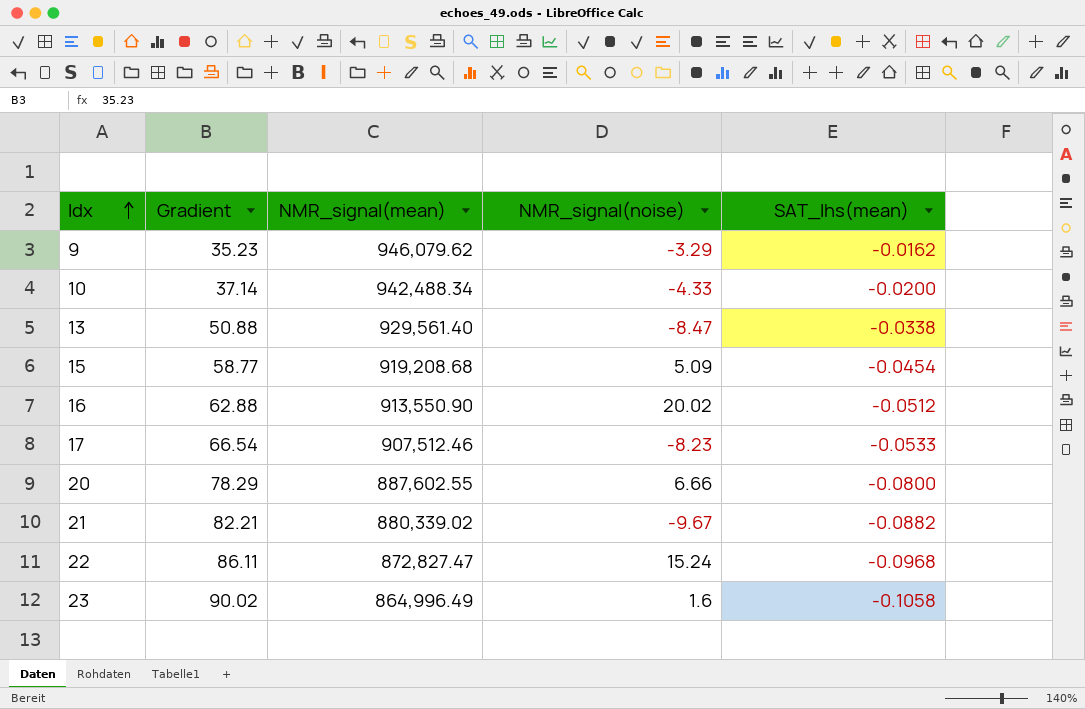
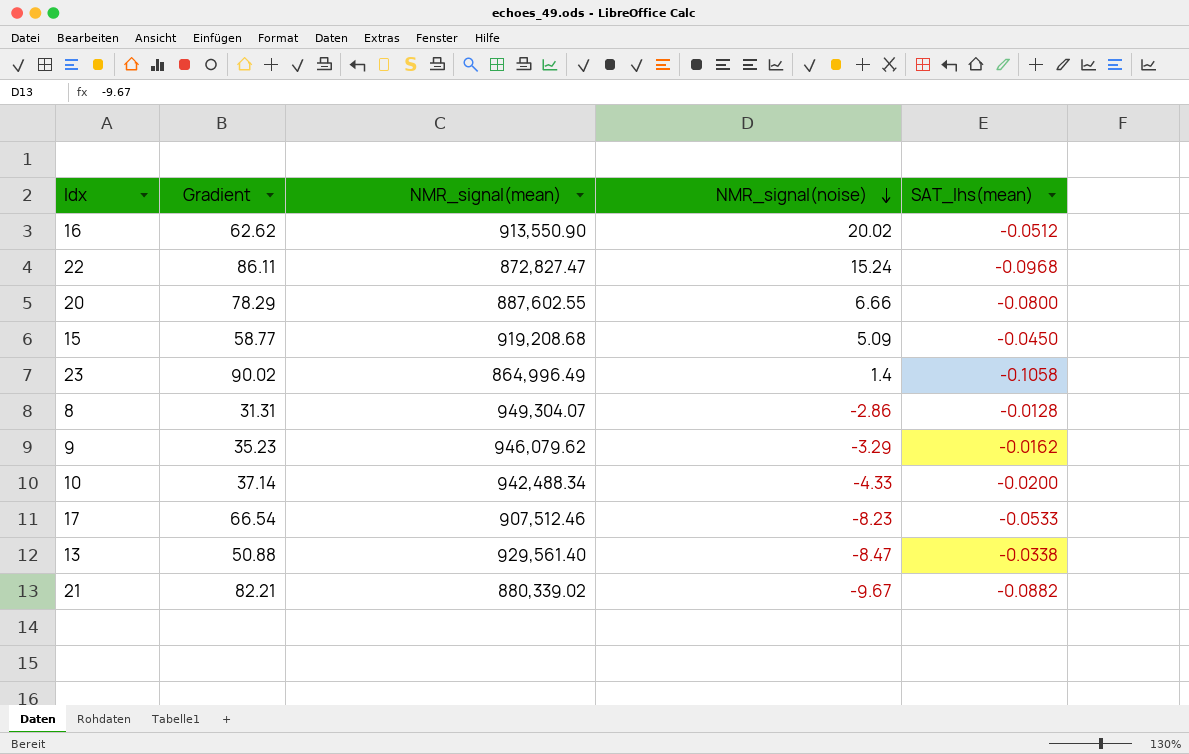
row order: Idx ascending -> NMR_signal(noise) descending
16 | Gradient: 62.88 -> 62.62
15 | SAT_lhs(mean): -0.0454 -> -0.0450
23 | NMR_signal(noise): 1.6 -> 1.4
row 8: none -> 31.31 | 949,304.07 | -2.86 | -0.0128

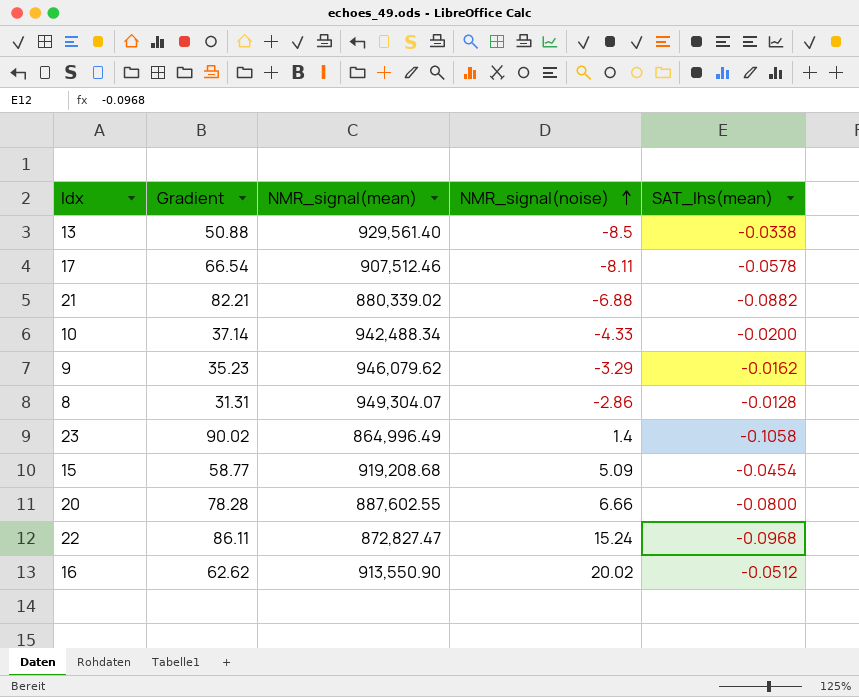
row order: NMR_signal(noise) descending -> NMR_signal(noise) ascending
13 | NMR_signal(noise): -8.47 -> -8.5
17 | NMR_signal(noise): -8.23 -> -8.11
17 | SAT_lhs(mean): -0.0533 -> -0.0578
21 | NMR_signal(noise): -9.67 -> -6.88
15 | SAT_lhs(mean): -0.0450 -> -0.0454
20 | Gradient: 78.29 -> 78.28

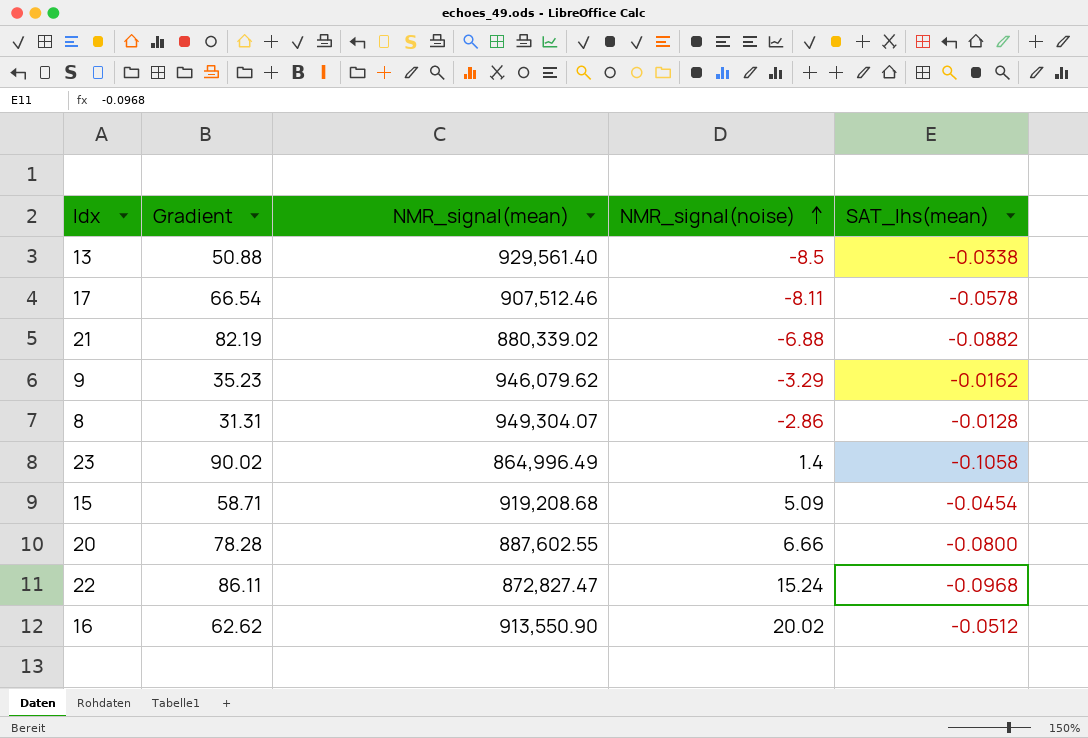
row 10: 37.14 | 942,488.34 | -4.33 | -0.0200 -> none
21 | Gradient: 82.21 -> 82.19
15 | Gradient: 58.77 -> 58.71

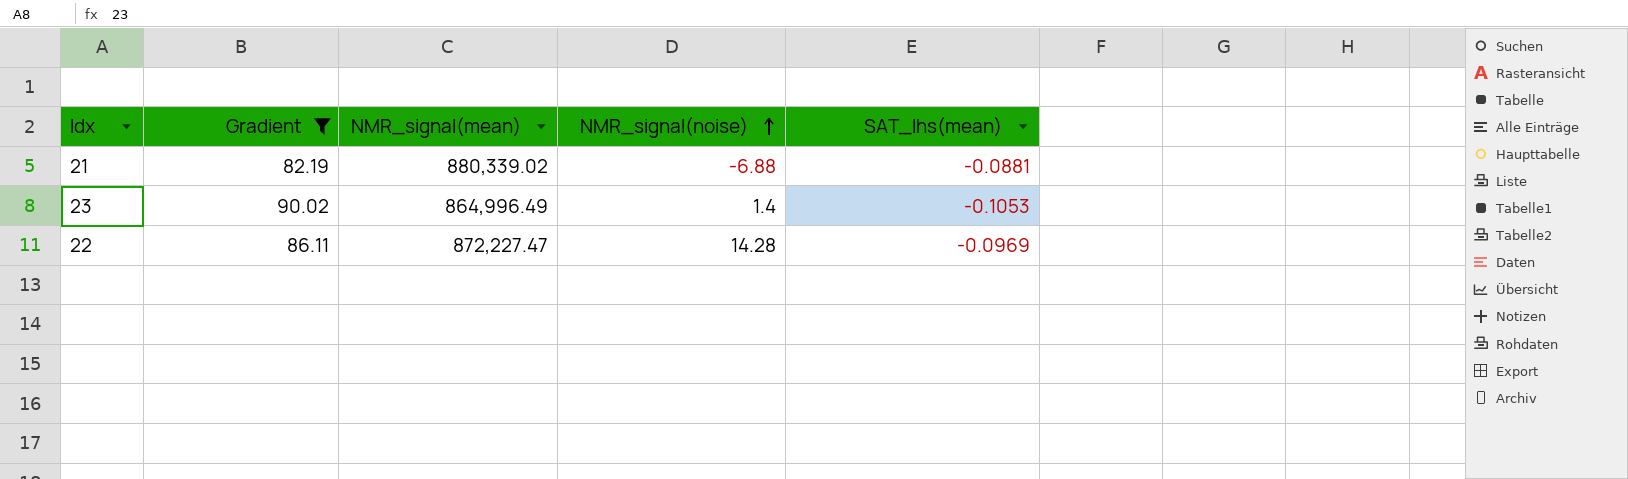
filter: none -> Gradient >= 82.19
21 | SAT_lhs(mean): -0.0882 -> -0.0881
23 | SAT_lhs(mean): -0.1058 -> -0.1053
22 | NMR_signal(mean): 872,827.47 -> 872,227.47
22 | NMR_signal(noise): 15.24 -> 14.28
22 | SAT_lhs(mean): -0.0968 -> -0.0969

